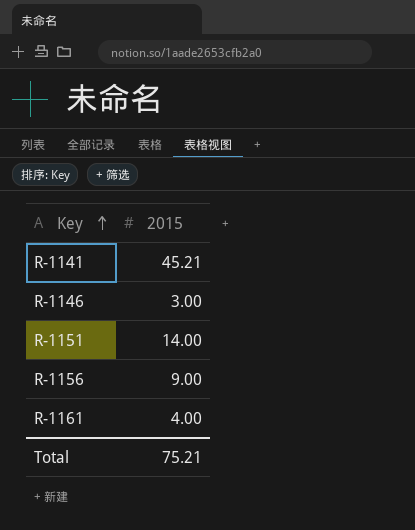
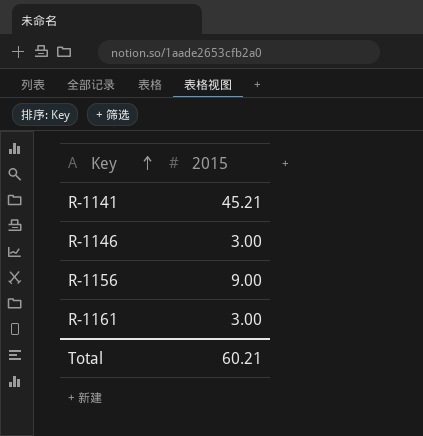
row R-1151: 14.00 -> none
R-1161 | 2015: 4.00 -> 3.00
Total | 2015: 75.21 -> 60.21

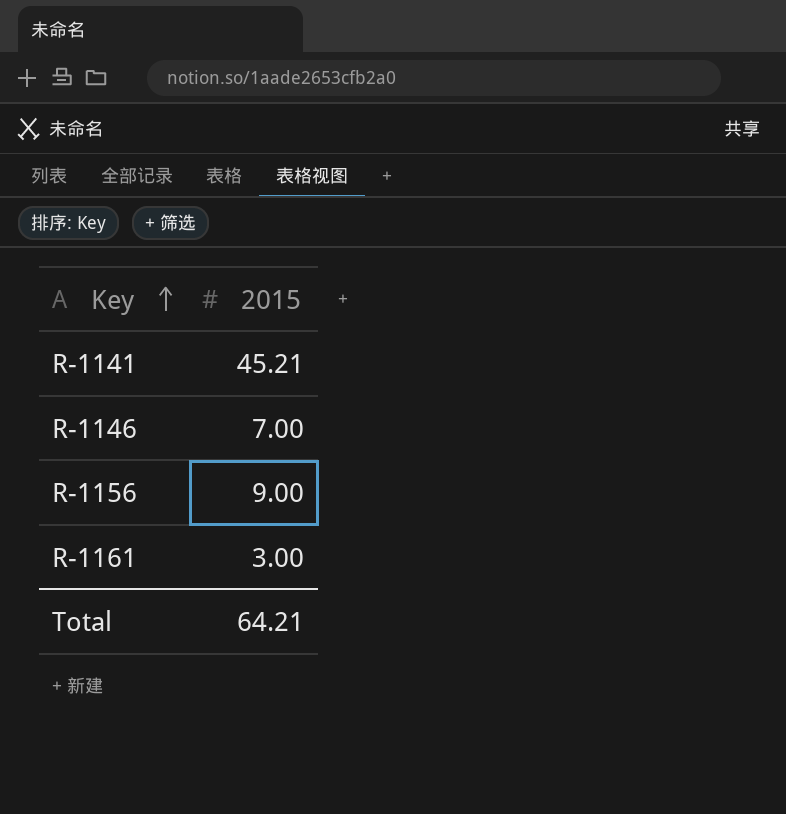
R-1146 | 2015: 3.00 -> 7.00
Total | 2015: 60.21 -> 64.21

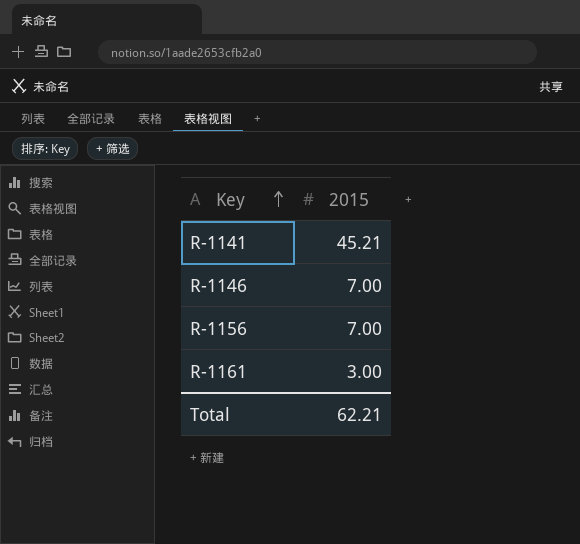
R-1156 | 2015: 9.00 -> 7.00
Total | 2015: 64.21 -> 62.21

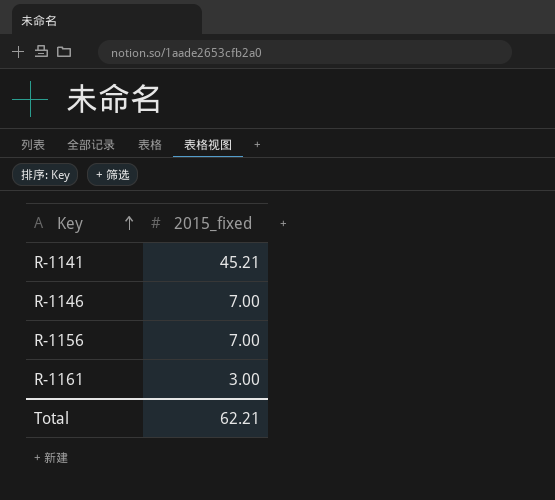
column name: 2015 -> 2015_fixed

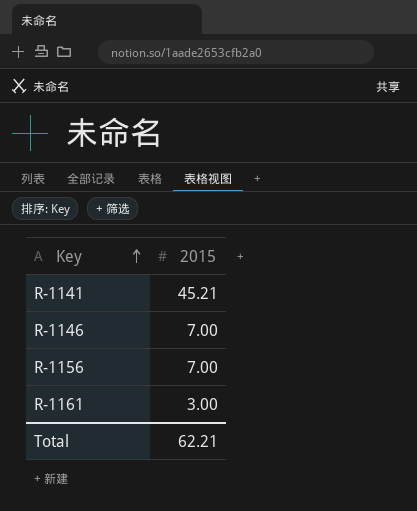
column name: 2015_fixed -> 2015

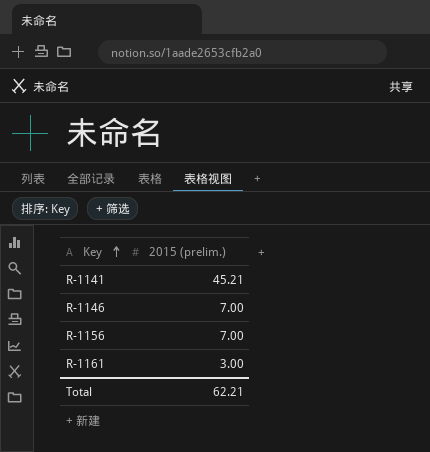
column name: 2015 -> 2015 (prelim.)

